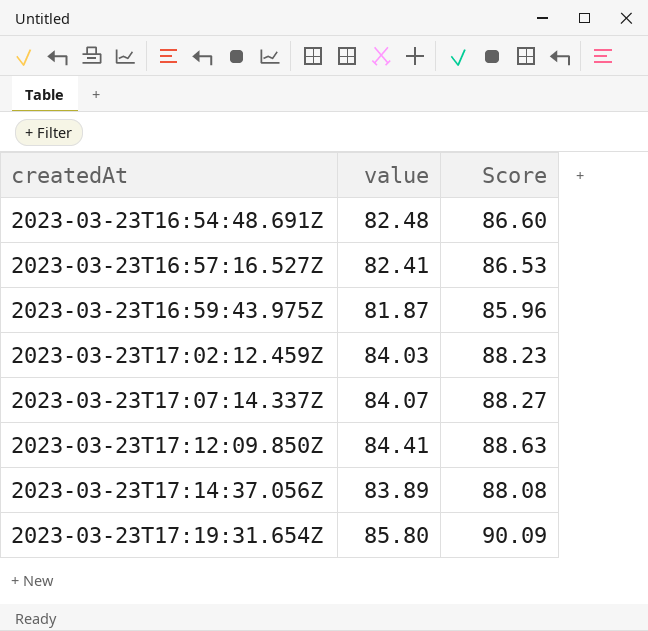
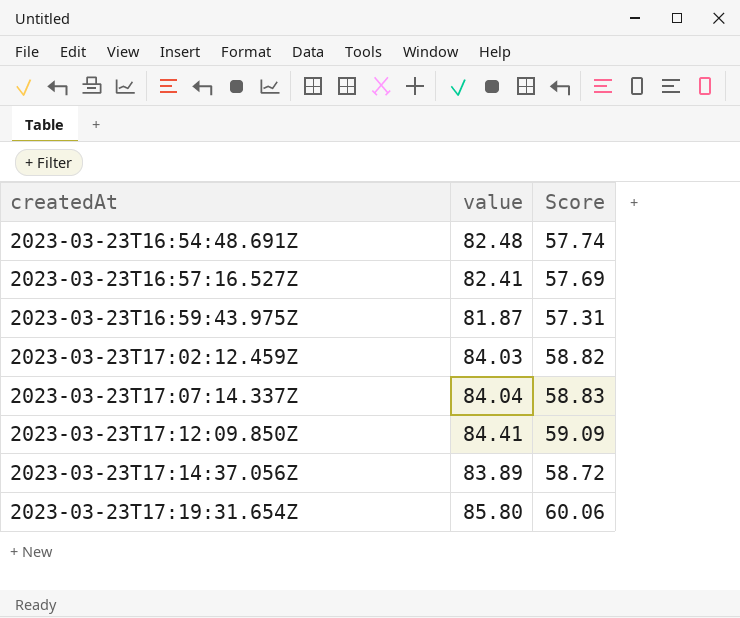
column Score | formula: [value] * 1.05 -> [value] * 0.7
2023-03-23T17:07:14.337Z | value: 84.07 -> 84.04

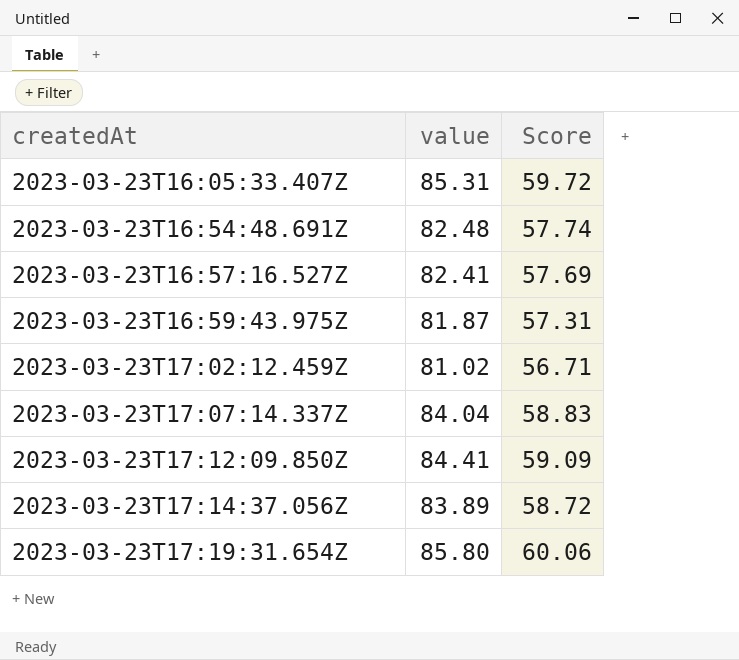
row 2023-03-23T16:05:33.407Z: none -> 85.31 | 59.72
2023-03-23T17:02:12.459Z | value: 84.03 -> 81.02
2023-03-23T17:02:12.459Z | Score: 58.82 -> 56.71

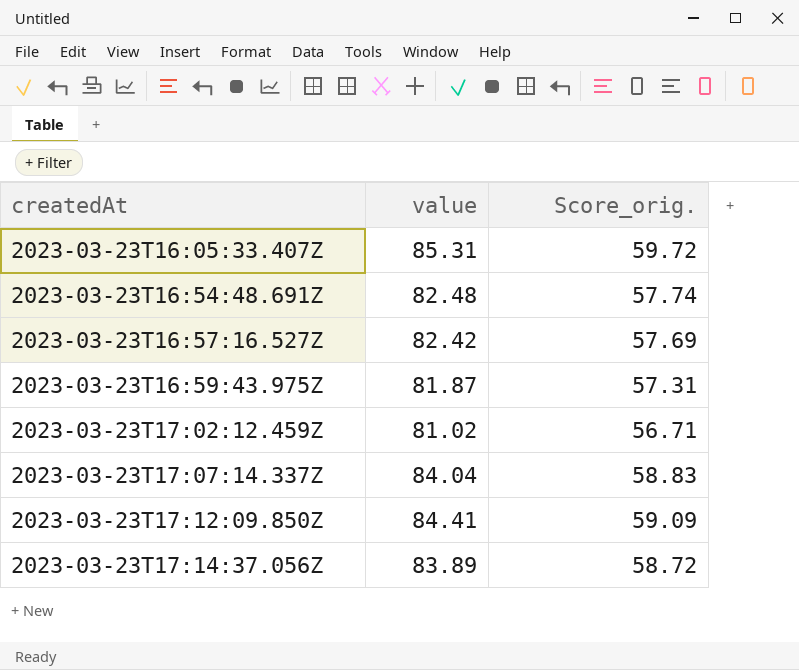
column name: Score -> Score_orig.
row 2023-03-23T17:19:31.654Z: 85.80 | 60.06 -> none
2023-03-23T16:57:16.527Z | value: 82.41 -> 82.42

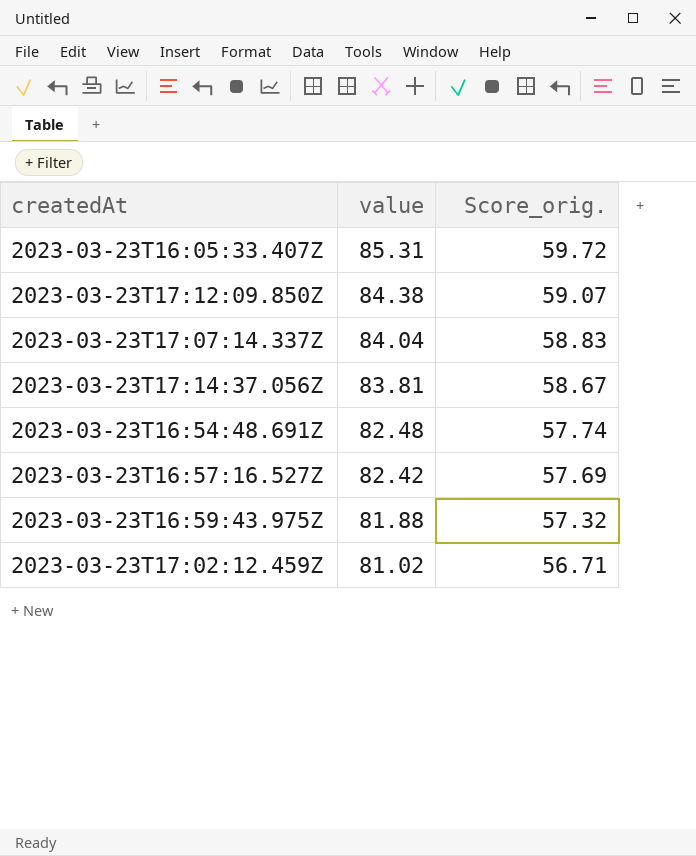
row order: createdAt ascending -> value descending
2023-03-23T17:12:09.850Z | value: 84.41 -> 84.38
2023-03-23T17:12:09.850Z | Score_orig.: 59.09 -> 59.07
2023-03-23T17:14:37.056Z | value: 83.89 -> 83.81
2023-03-23T17:14:37.056Z | Score_orig.: 58.72 -> 58.67
2023-03-23T16:59:43.975Z | value: 81.87 -> 81.88
2023-03-23T16:59:43.975Z | Score_orig.: 57.31 -> 57.32

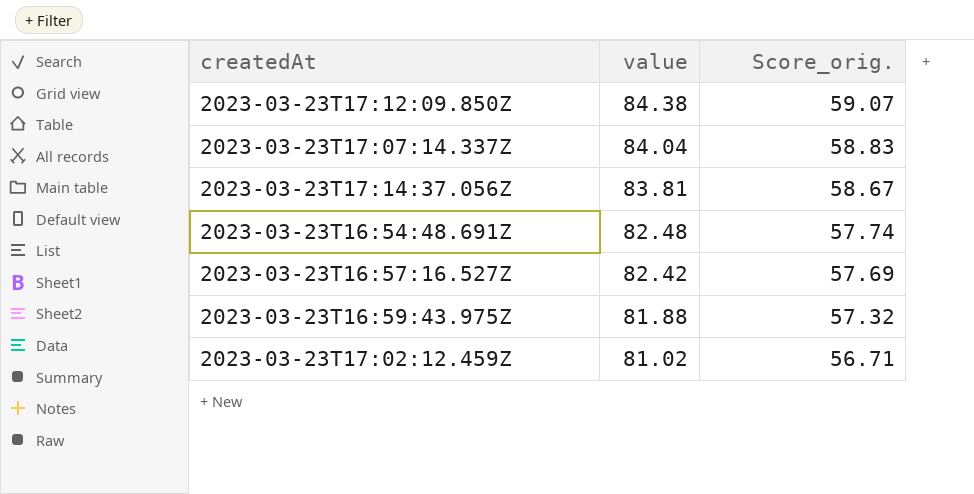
row 2023-03-23T16:05:33.407Z: 85.31 | 59.72 -> none

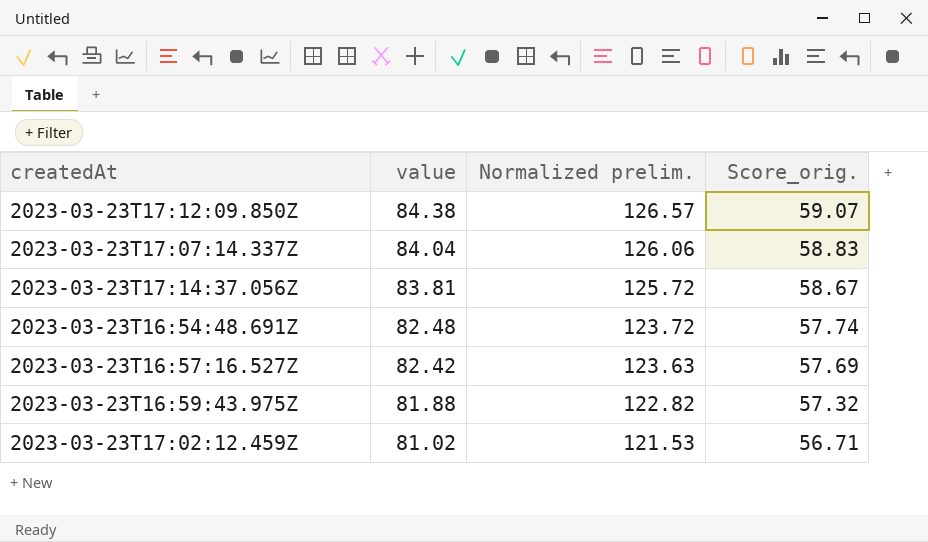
column Normalized prelim. | formula: none -> [value] * 1.5

